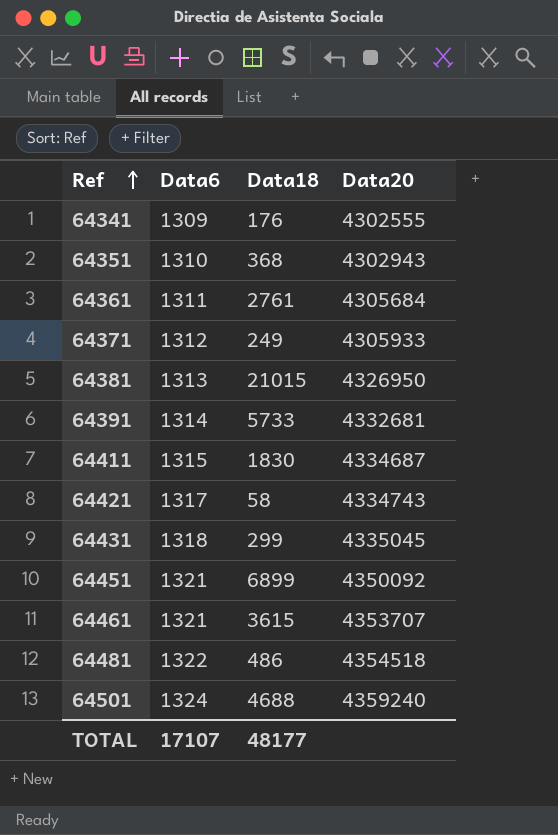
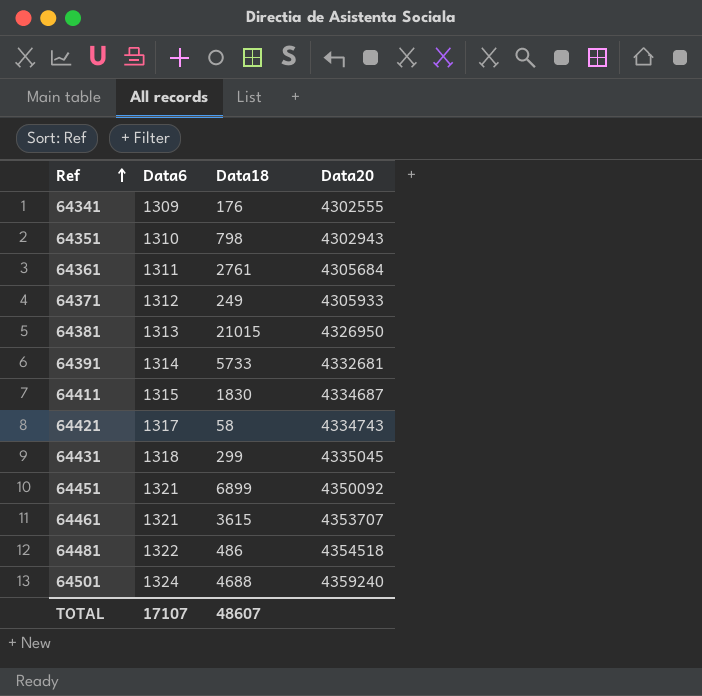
64351 | Data18: 368 -> 798
TOTAL | Data18: 48177 -> 48607

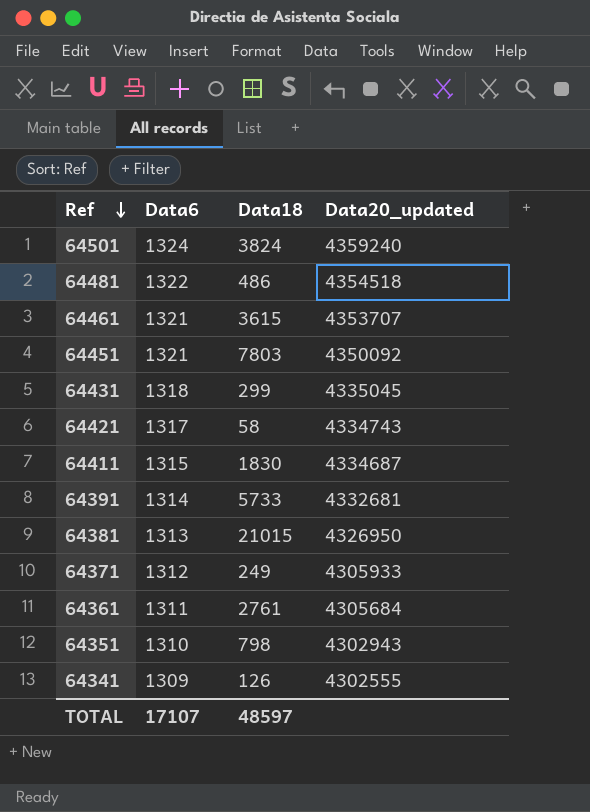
row order: Ref ascending -> Ref descending
column name: Data20 -> Data20_updated
64501 | Data18: 4688 -> 3824
64451 | Data18: 6899 -> 7803
64341 | Data18: 176 -> 126
TOTAL | Data18: 48607 -> 48597

